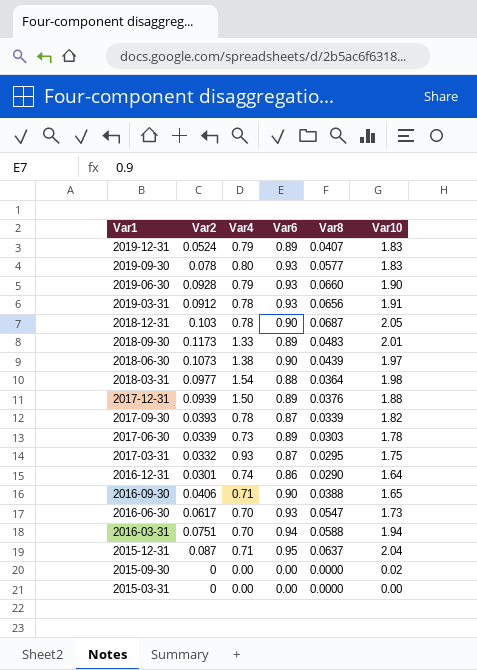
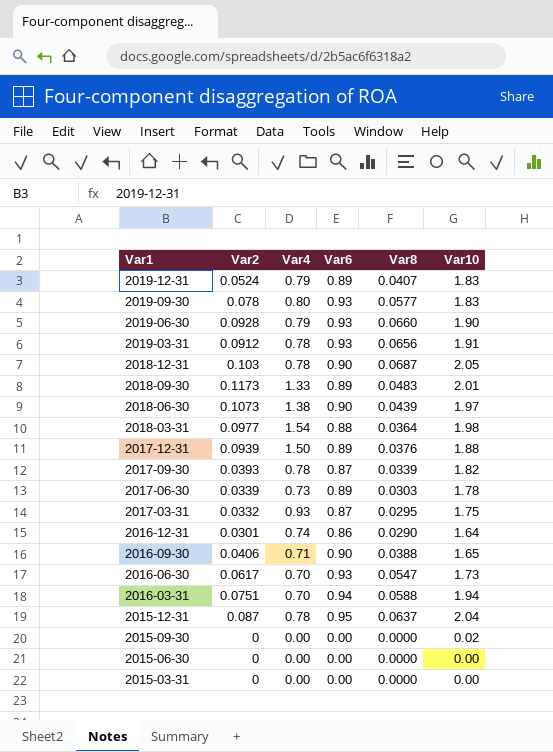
2015-12-31 | Var4: 0.71 -> 0.78
row 2015-06-30: none -> 0 | 0.00 | 0.00 | 0.0000 | 0.00

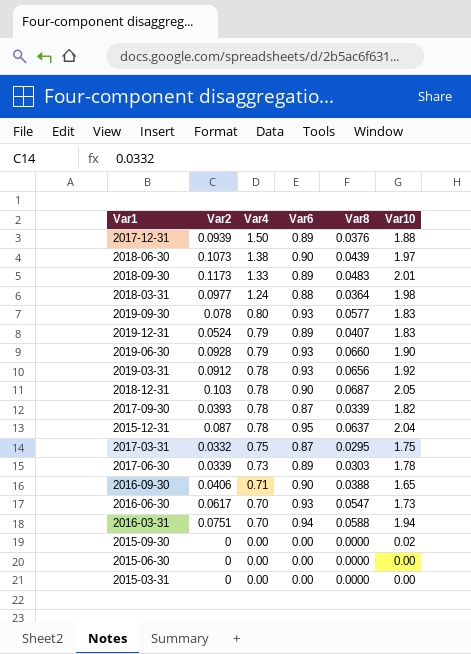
row order: Var1 descending -> Var4 descending
row 2016-12-31: 0.0301 | 0.74 | 0.86 | 0.0290 | 1.64 -> none
2018-03-31 | Var4: 1.54 -> 1.24
2019-03-31 | Var10: 1.91 -> 1.92
2017-03-31 | Var4: 0.93 -> 0.75

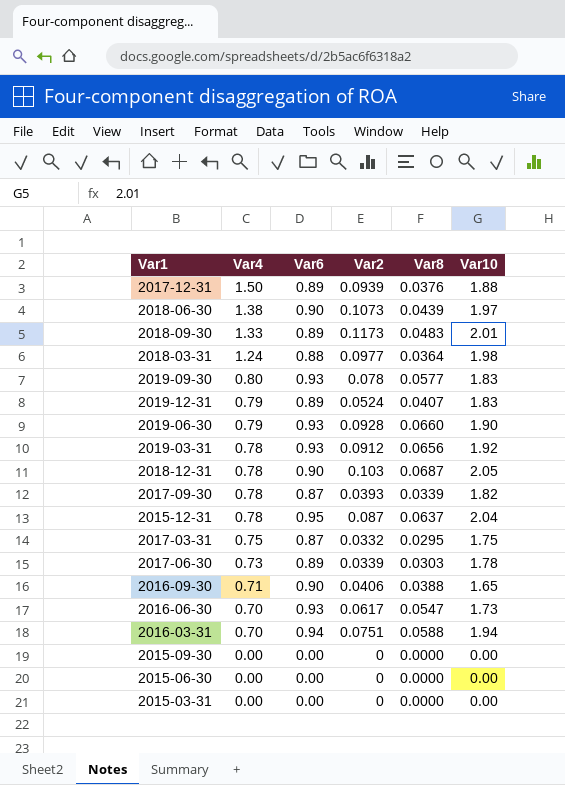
column Var2 | position: 2 -> 4
2015-09-30 | Var10: 0.02 -> 0.00

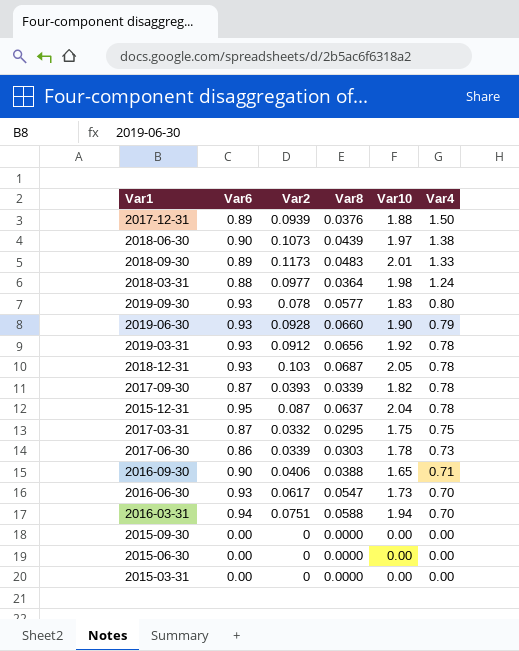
column Var4 | position: 2 -> 6
row 2019-12-31: 0.79 | 0.89 | 0.0524 | 0.0407 | 1.83 -> none
2018-12-31 | Var6: 0.90 -> 0.93
2017-06-30 | Var6: 0.89 -> 0.86

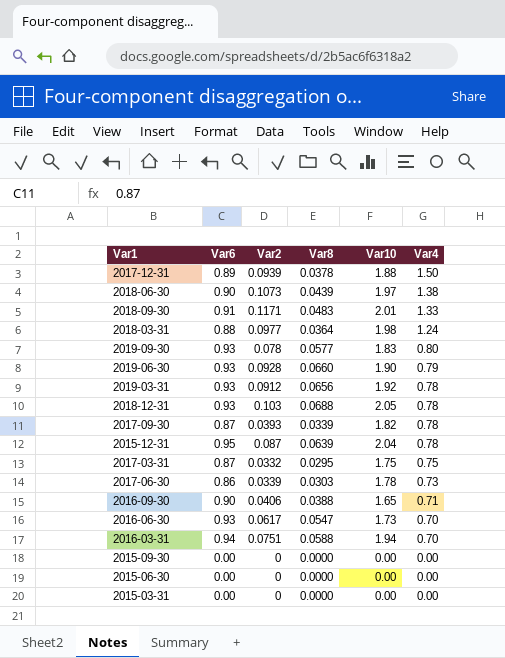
2017-12-31 | Var8: 0.0376 -> 0.0378
2018-09-30 | Var6: 0.89 -> 0.91
2018-09-30 | Var2: 0.1173 -> 0.1171
2018-12-31 | Var8: 0.0687 -> 0.0688
2015-12-31 | Var8: 0.0637 -> 0.0639

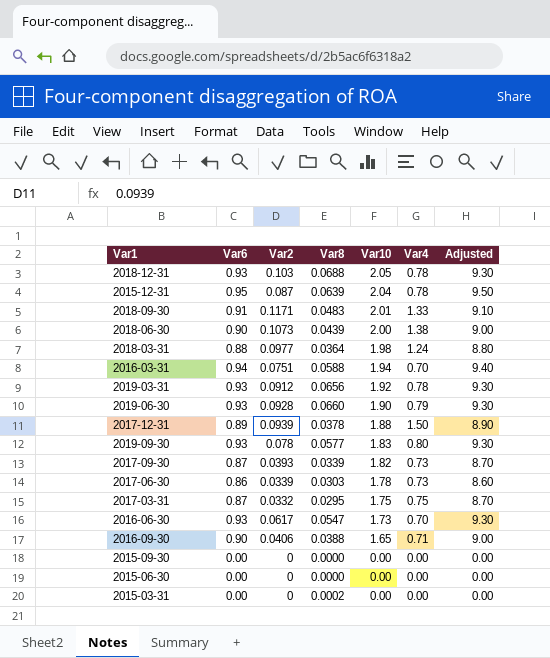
row order: Var4 descending -> Var10 descending
column Adjusted | formula: none -> [Var6] * 10
2018-06-30 | Var10: 1.97 -> 2.00
2017-09-30 | Var4: 0.78 -> 0.73
2015-03-31 | Var8: 0.0000 -> 0.0002

